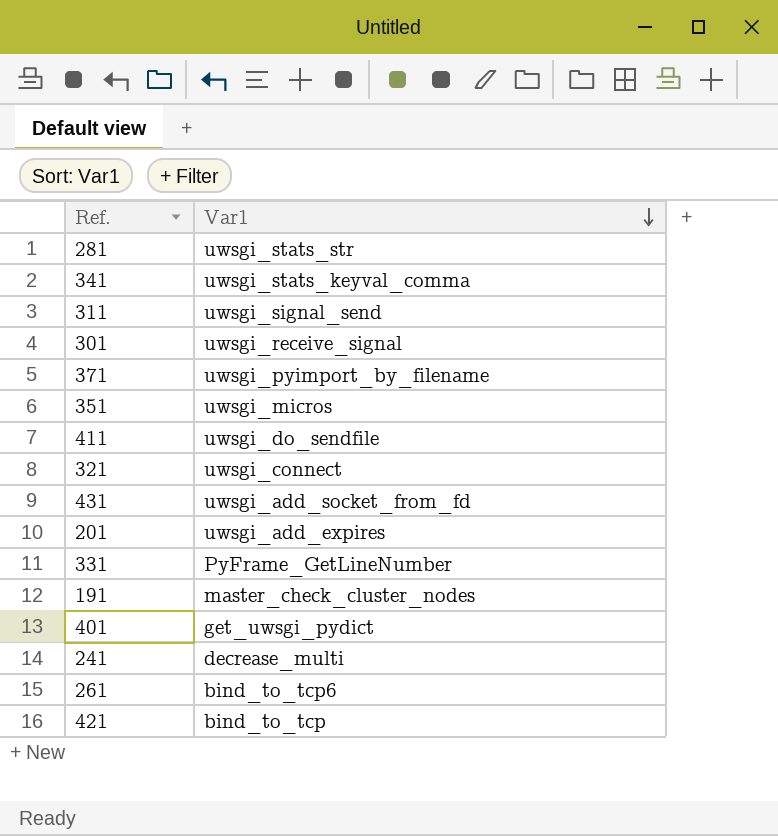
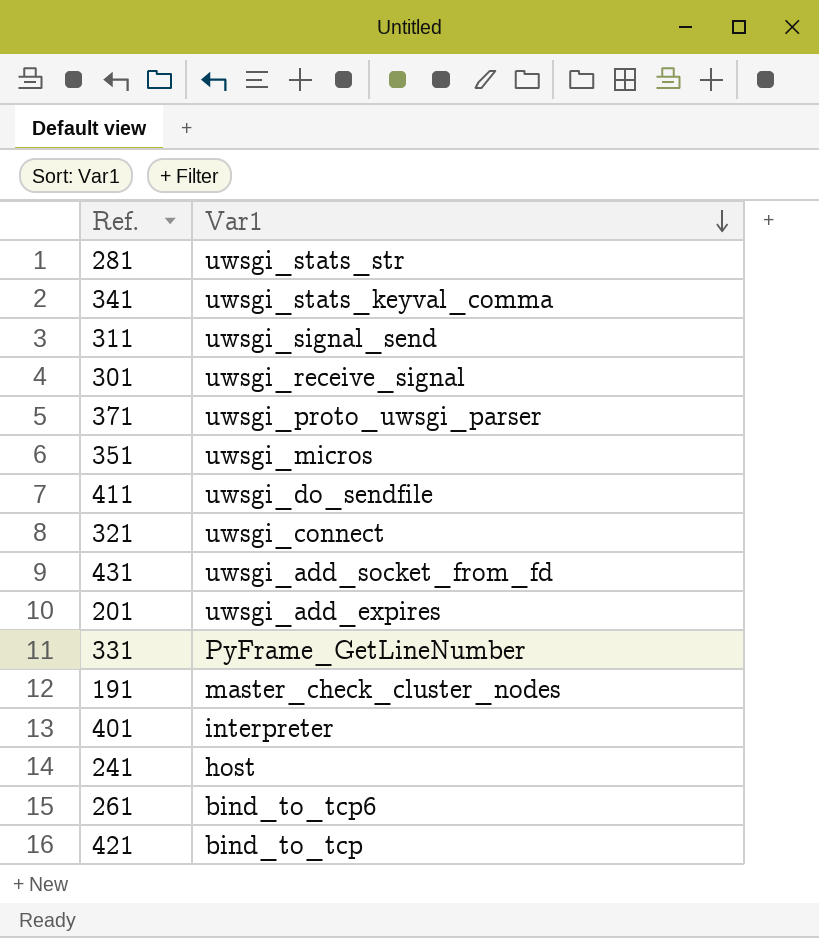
371 | Var1: uwsgi_pyimport_by_filename -> uwsgi_proto_uwsgi_parser
401 | Var1: get_uwsgi_pydict -> interpreter
241 | Var1: decrease_multi -> host

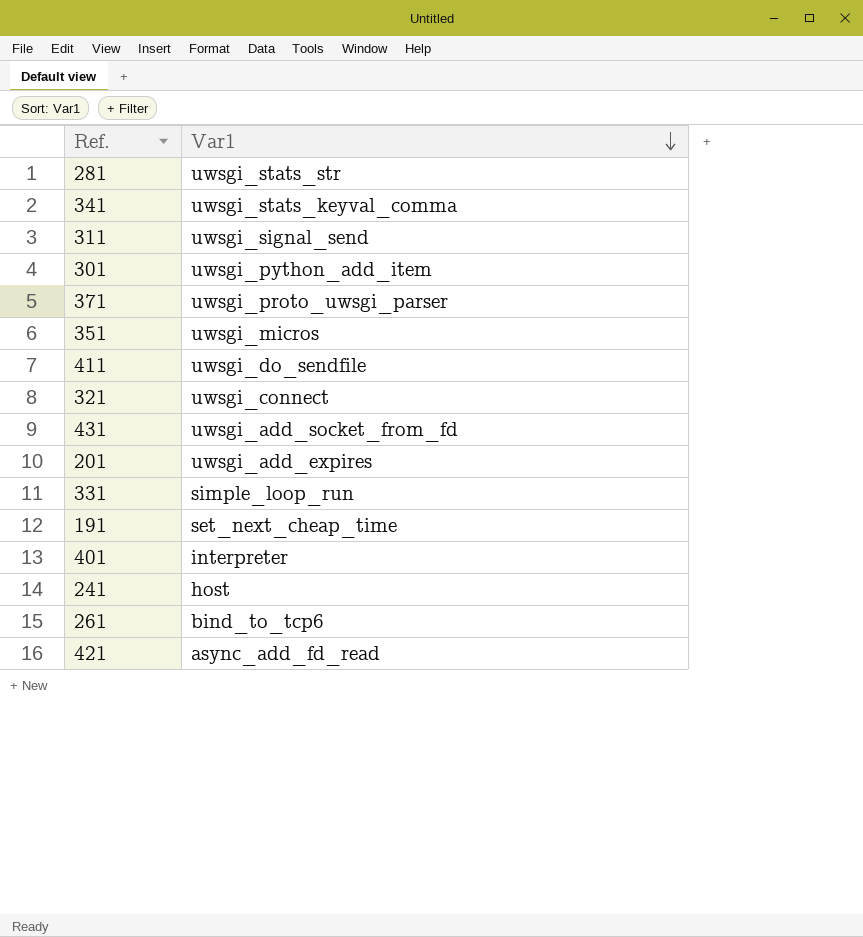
301 | Var1: uwsgi_receive_signal -> uwsgi_python_add_item
331 | Var1: PyFrame_GetLineNumber -> simple_loop_run
191 | Var1: master_check_cluster_nodes -> set_next_cheap_time
421 | Var1: bind_to_tcp -> async_add_fd_read

